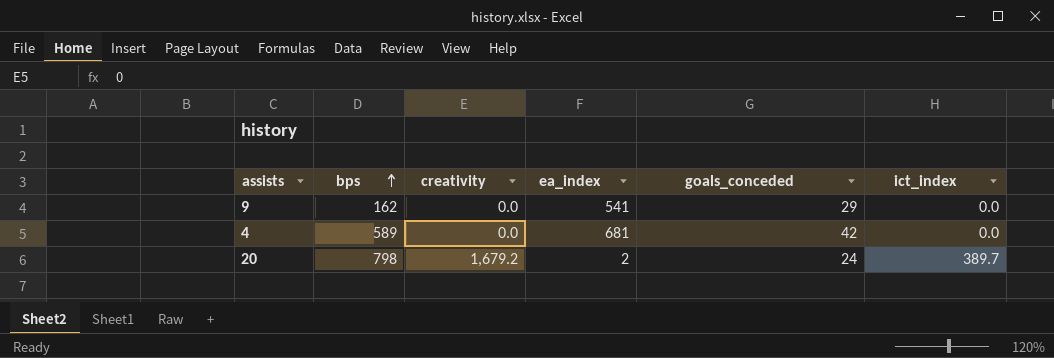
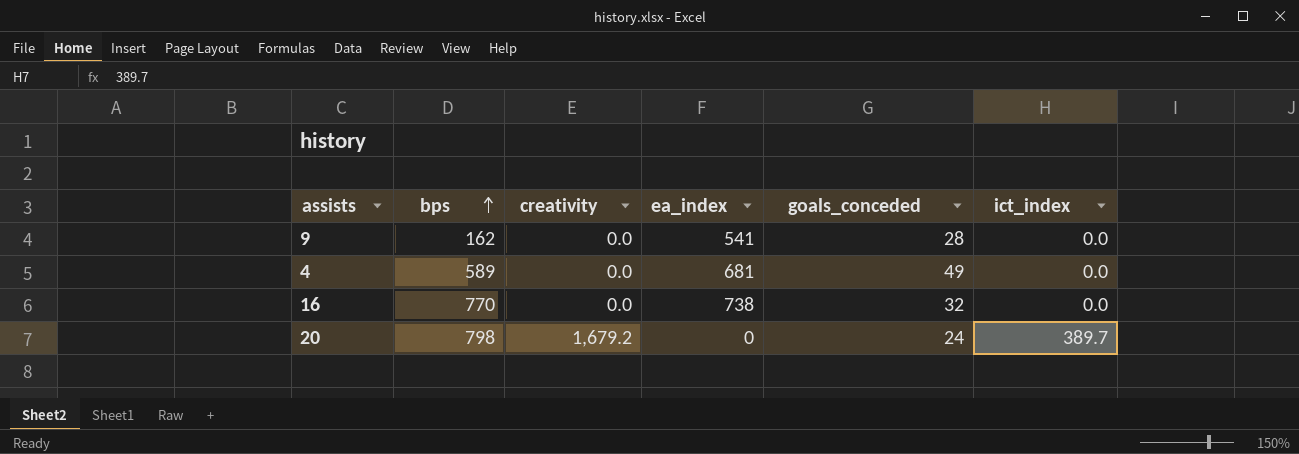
9 | goals_conceded: 29 -> 28
4 | goals_conceded: 42 -> 49
row 16: none -> 770 | 0.0 | 738 | 32 | 0.0
20 | ea_index: 2 -> 0

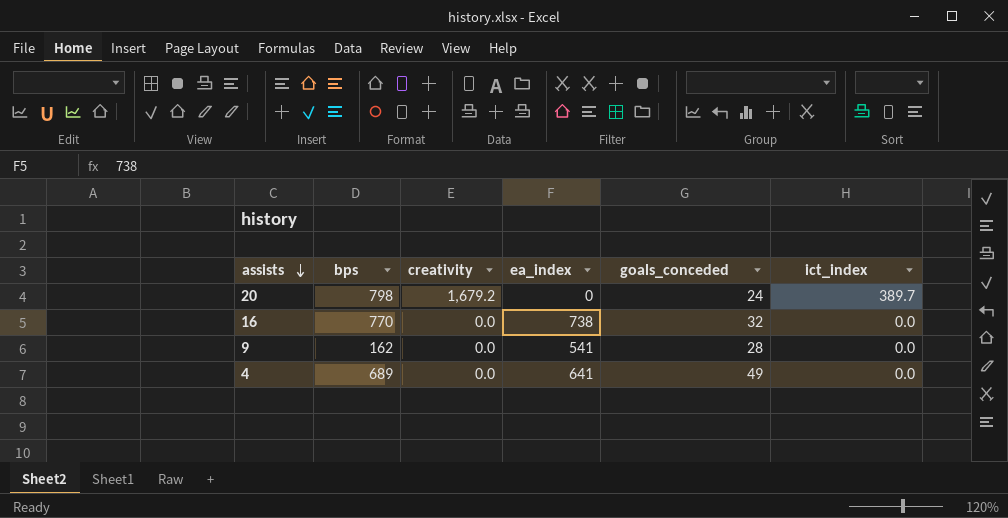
row order: bps ascending -> assists descending
4 | bps: 589 -> 689
4 | ea_index: 681 -> 641

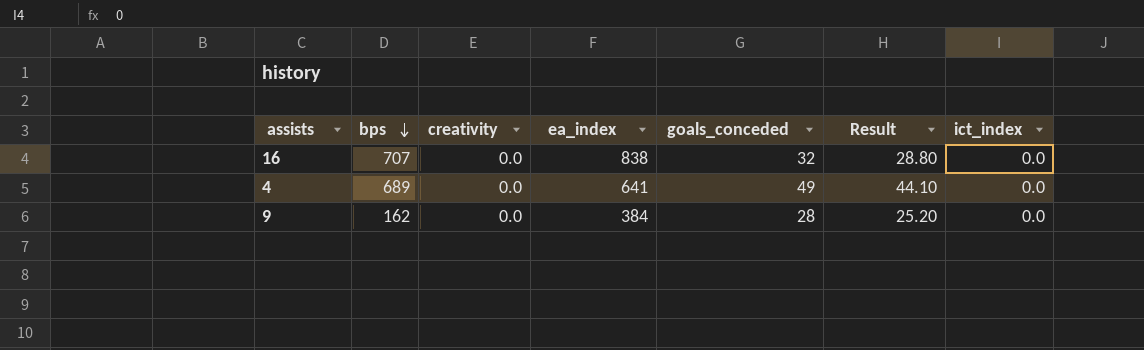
row order: assists descending -> bps descending
column Result | formula: none -> [goals_conceded] * 0.9
row 20: 798 | 1,679.2 | 0 | 24 | 389.7 -> none
16 | bps: 770 -> 707
16 | ea_index: 738 -> 838
9 | ea_index: 541 -> 384

